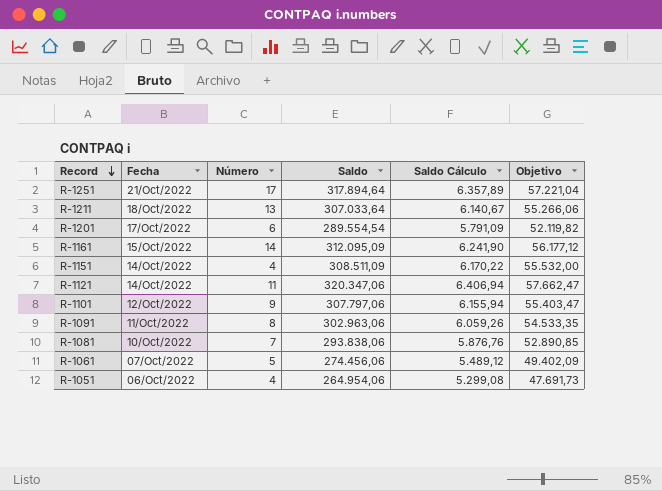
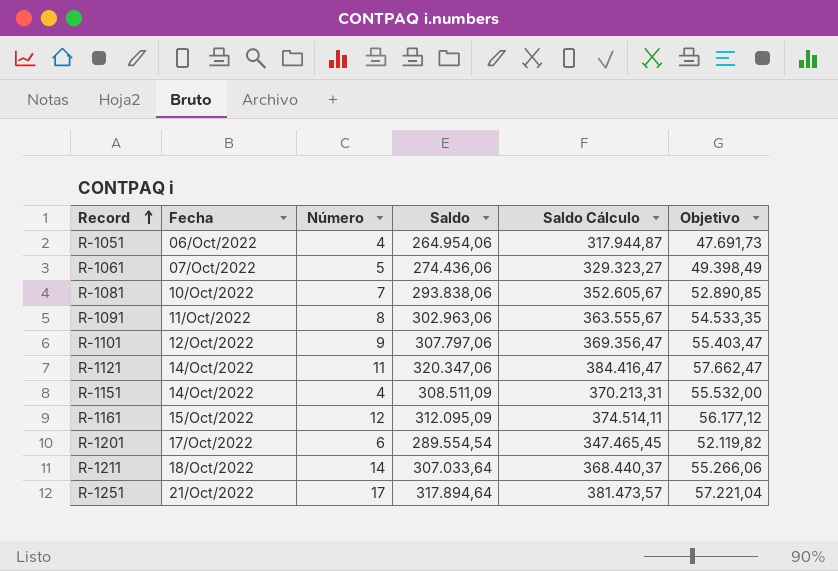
row order: Record descending -> Record ascending
column Saldo Cálculo | formula: [Saldo] * 0,02 -> [Saldo] * 1,2
R-1061 | Saldo: 274.456,06 -> 274.436,06
R-1061 | Objetivo: 49.402,09 -> 49.398,49
R-1161 | Número: 14 -> 12
R-1211 | Número: 13 -> 14

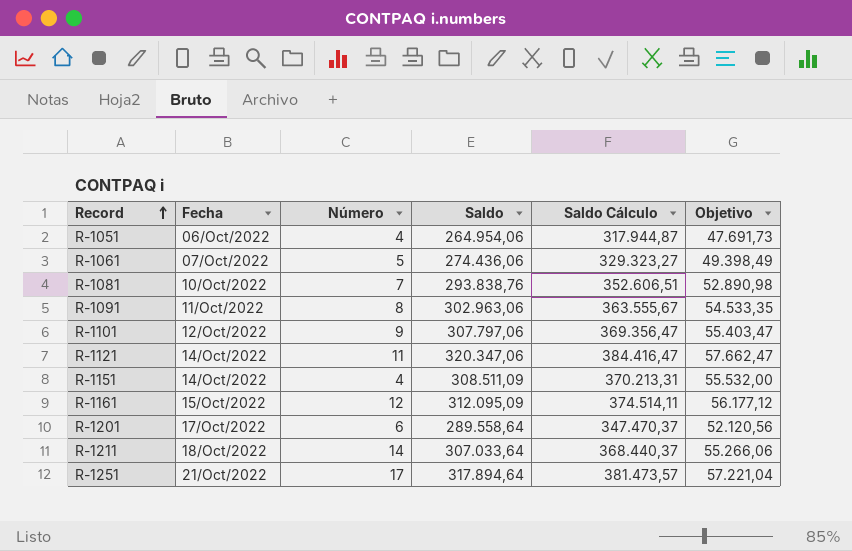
R-1081 | Saldo: 293.838,06 -> 293.838,76
R-1081 | Saldo Cálculo: 352.605,67 -> 352.606,51
R-1081 | Objetivo: 52.890,85 -> 52.890,98
R-1201 | Saldo: 289.554,54 -> 289.558,64
R-1201 | Saldo Cálculo: 347.465,45 -> 347.470,37
R-1201 | Objetivo: 52.119,82 -> 52.120,56

